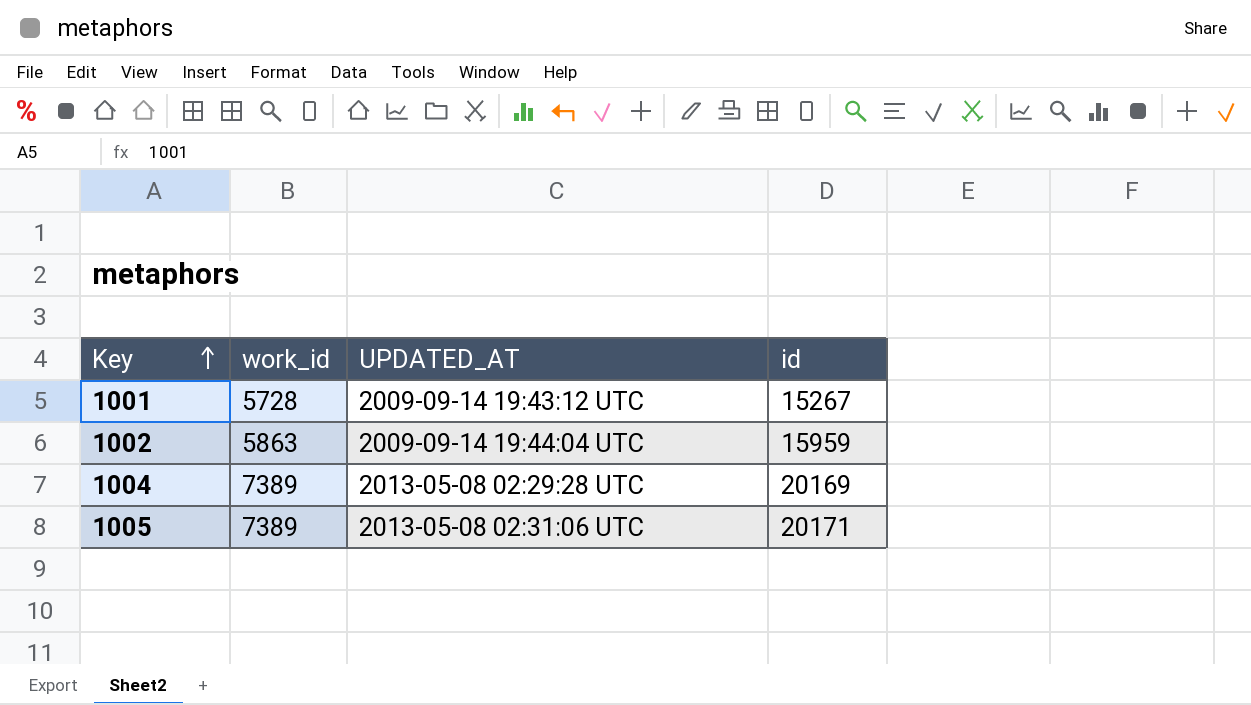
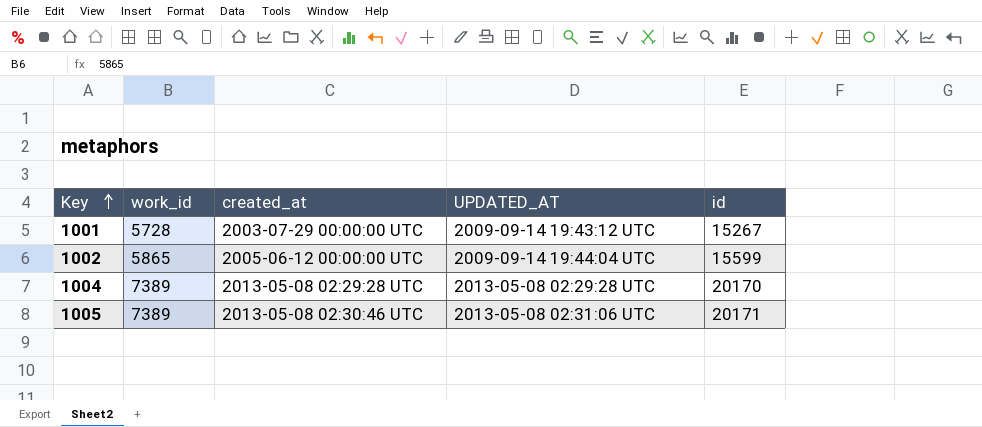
column created_at | position: none -> 3
1002 | work_id: 5863 -> 5865
1002 | id: 15959 -> 15599
1004 | id: 20169 -> 20170

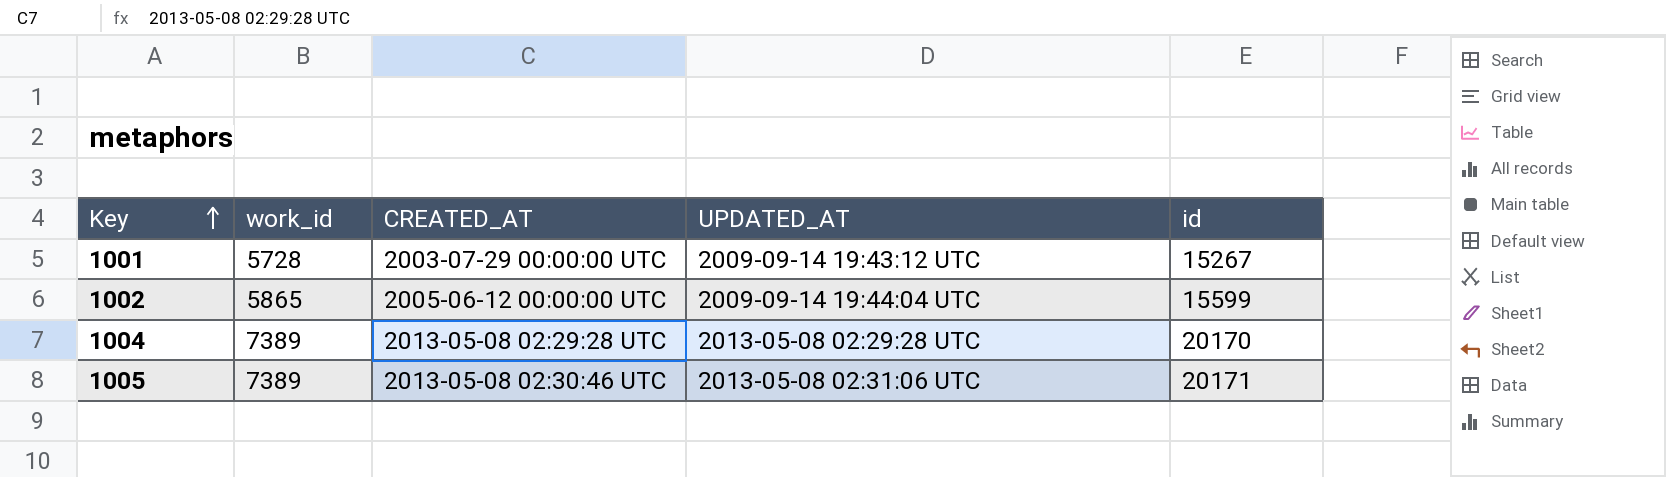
column name: created_at -> CREATED_AT

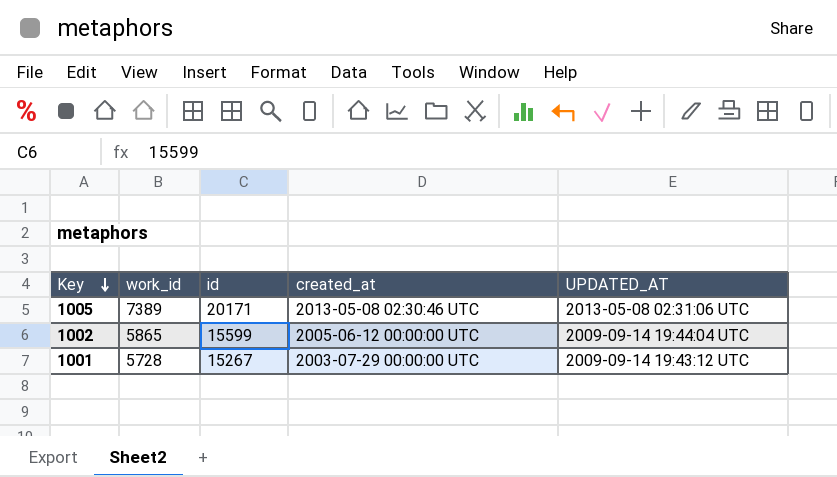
row order: Key ascending -> Key descending
column id | position: 5 -> 3
column name: CREATED_AT -> created_at
row 1004: 7389 | 2013-05-08 02:29:28 UTC | 2013-05-08 02:29:28 UTC | 20170 -> none

